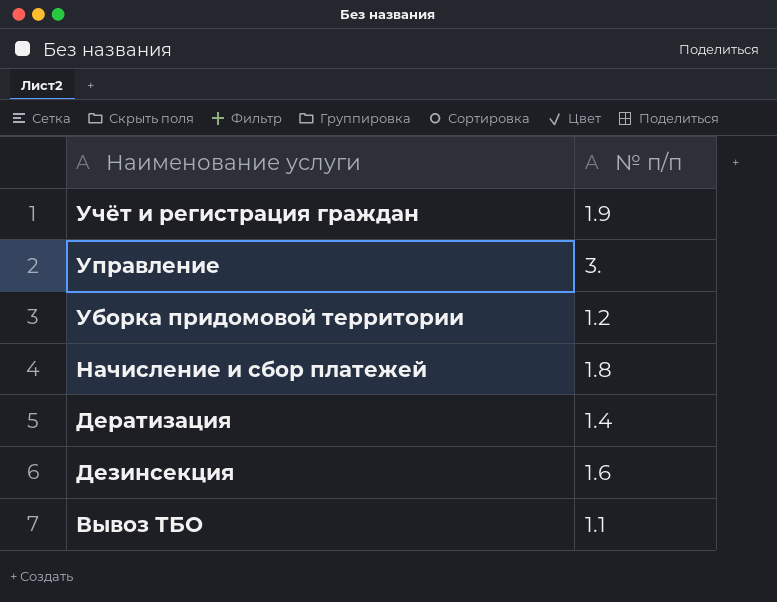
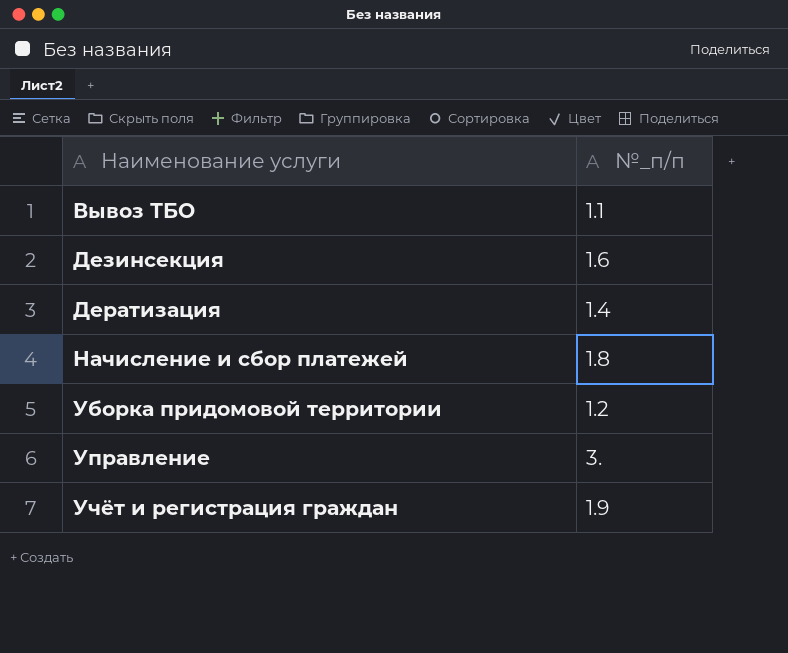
row order: Наименование услуги descending -> Наименование услуги ascending
column name: № п/п -> №_п/п

